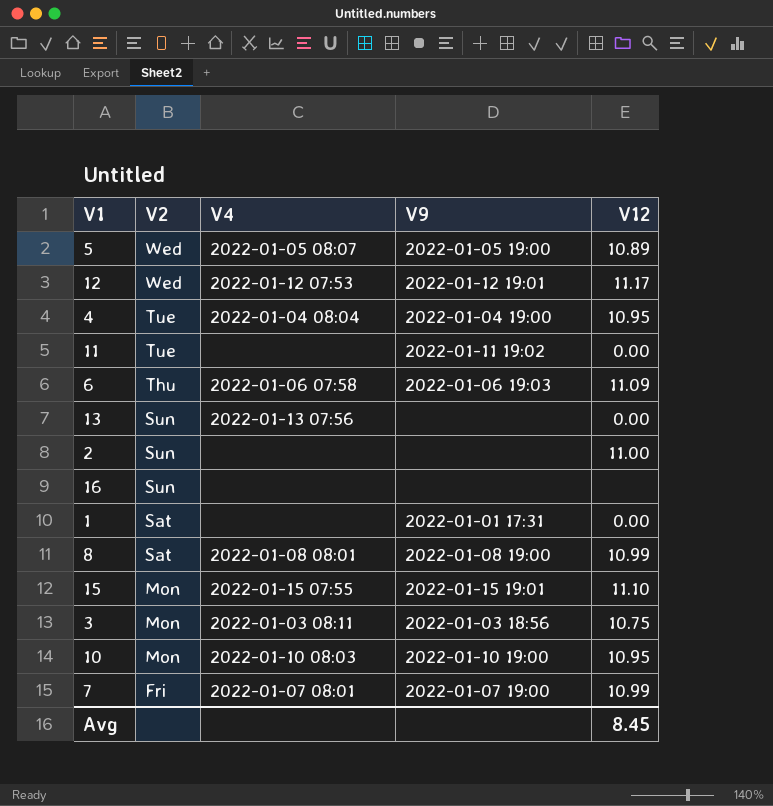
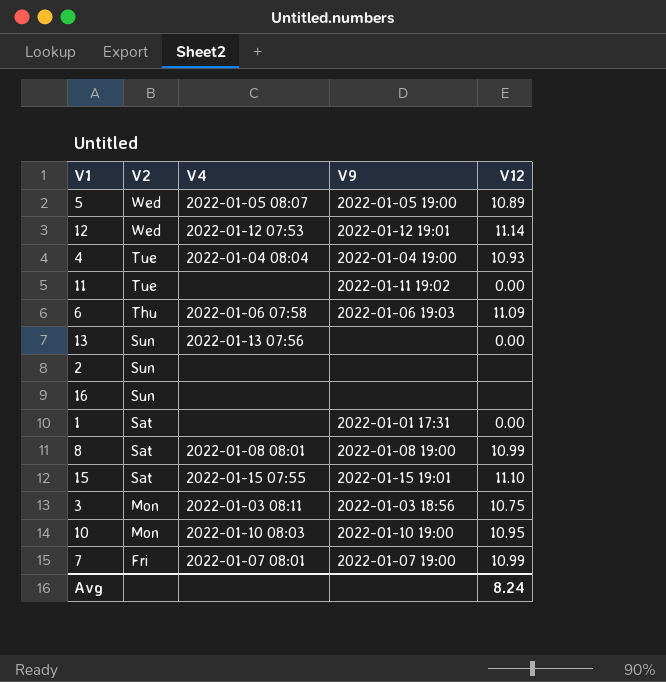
12 | V12: 11.17 -> 11.14
4 | V12: 10.95 -> 10.93
2 | V12: 11.00 -> none
15 | V2: Mon -> Sat
Avg | V12: 8.45 -> 8.24

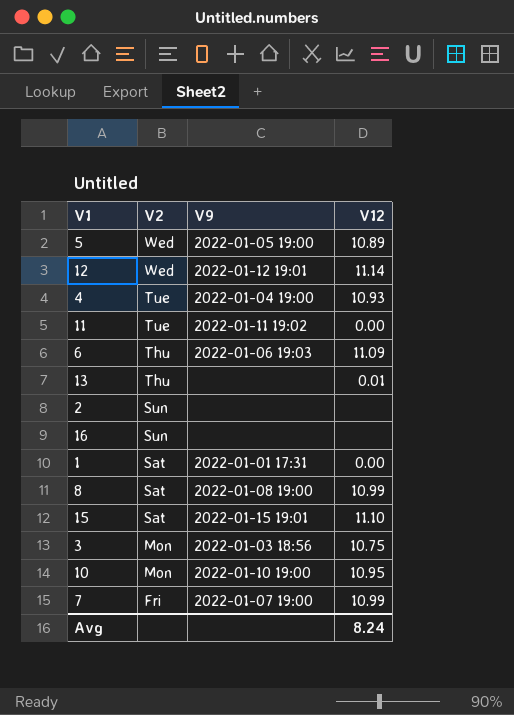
column V4 | position: 3 -> none
13 | V2: Sun -> Thu
13 | V12: 0.00 -> 0.01

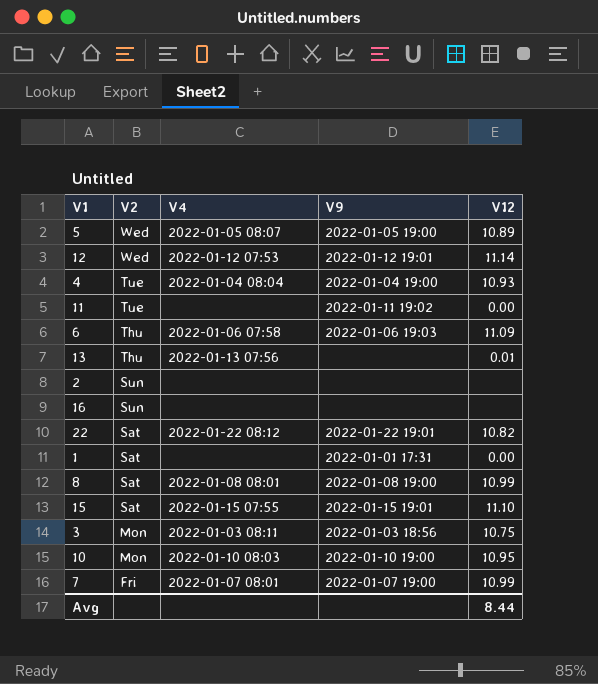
column V4 | position: none -> 3
row 22: none -> Sat | 2022-01-22 08:12 | 2022-01-22 19:01 | 10.82
Avg | V12: 8.24 -> 8.44

